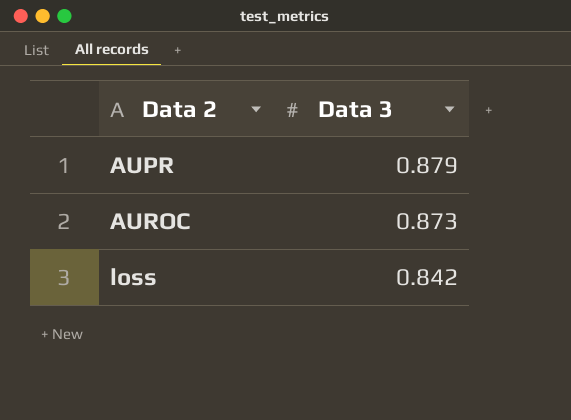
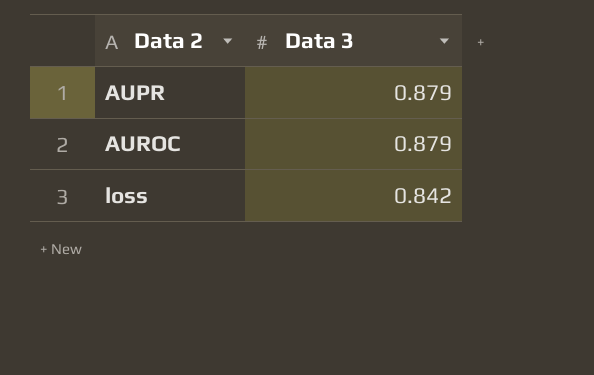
AUROC | Data 3: 0.873 -> 0.879

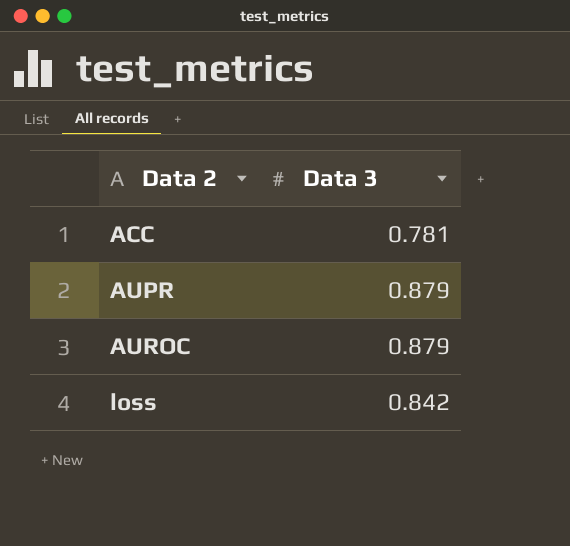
row ACC: none -> 0.781

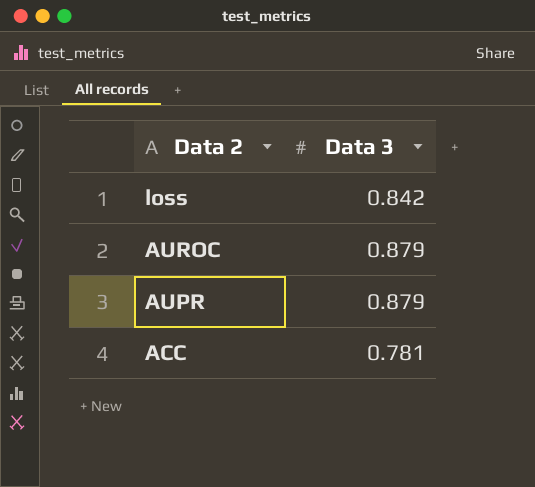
row order: Data 2 ascending -> Data 2 descending

